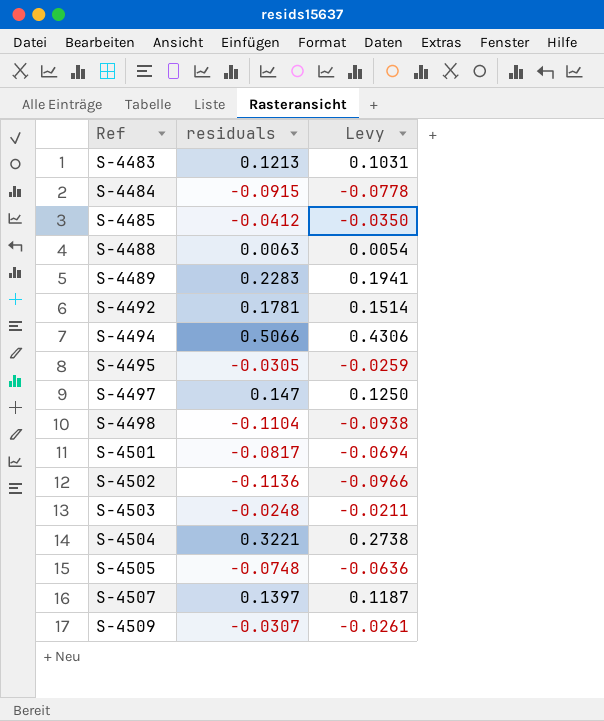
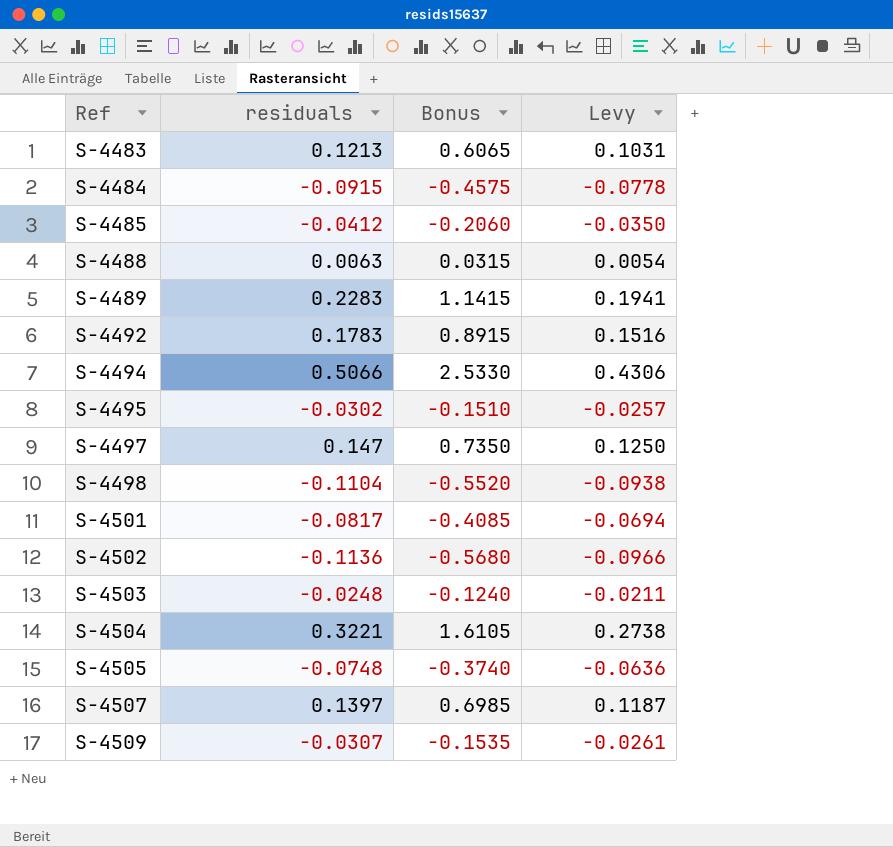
column Bonus | formula: none -> [residuals] * 5
S-4492 | residuals: 0.1781 -> 0.1783
S-4492 | Levy: 0.1514 -> 0.1516
S-4495 | residuals: -0.0305 -> -0.0302
S-4495 | Levy: -0.0259 -> -0.0257

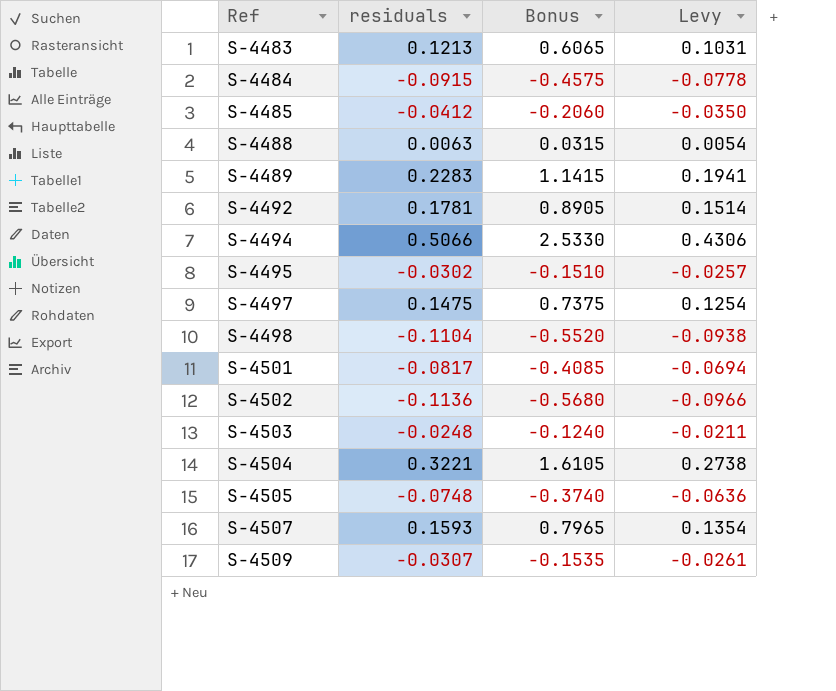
S-4492 | residuals: 0.1783 -> 0.1781
S-4492 | Bonus: 0.8915 -> 0.8905
S-4492 | Levy: 0.1516 -> 0.1514
S-4497 | residuals: 0.147 -> 0.1475
S-4497 | Bonus: 0.7350 -> 0.7375
S-4497 | Levy: 0.1250 -> 0.1254
S-4507 | residuals: 0.1397 -> 0.1593
S-4507 | Bonus: 0.6985 -> 0.7965
S-4507 | Levy: 0.1187 -> 0.1354

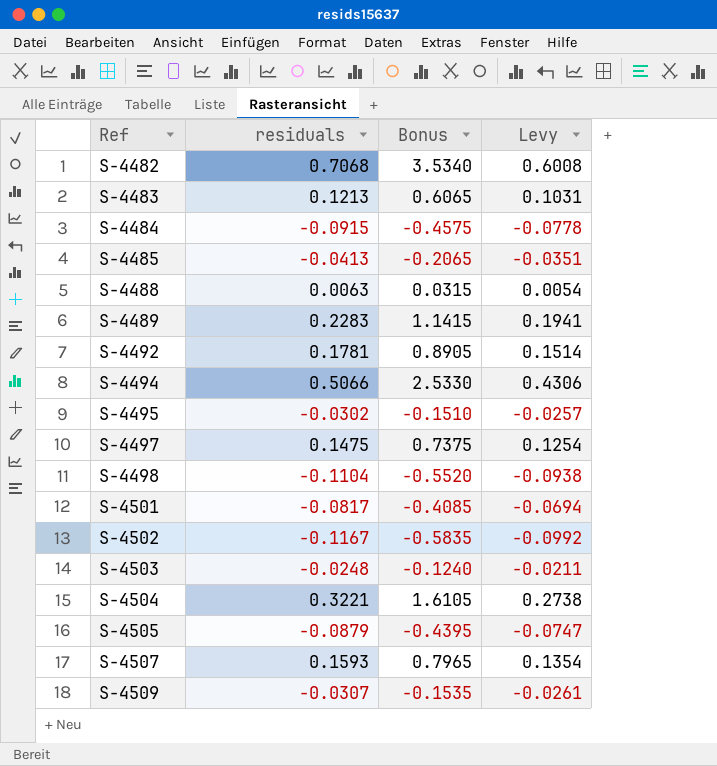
row S-4482: none -> 0.7068 | 3.5340 | 0.6008
S-4485 | residuals: -0.0412 -> -0.0413
S-4485 | Bonus: -0.2060 -> -0.2065
S-4485 | Levy: -0.0350 -> -0.0351
S-4502 | residuals: -0.1136 -> -0.1167
S-4502 | Bonus: -0.5680 -> -0.5835
S-4502 | Levy: -0.0966 -> -0.0992
S-4505 | residuals: -0.0748 -> -0.0879
S-4505 | Bonus: -0.3740 -> -0.4395
S-4505 | Levy: -0.0636 -> -0.0747

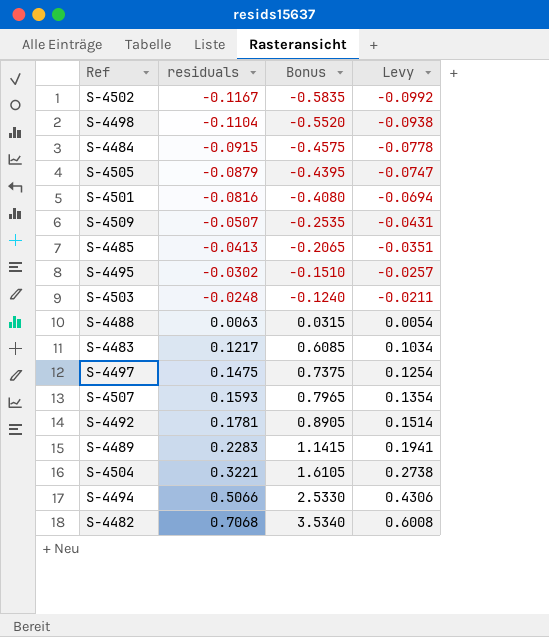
row order: Ref ascending -> residuals ascending
S-4501 | residuals: -0.0817 -> -0.0816
S-4501 | Bonus: -0.4085 -> -0.4080
S-4509 | residuals: -0.0307 -> -0.0507
S-4509 | Bonus: -0.1535 -> -0.2535
S-4509 | Levy: -0.0261 -> -0.0431
S-4483 | residuals: 0.1213 -> 0.1217
S-4483 | Bonus: 0.6065 -> 0.6085
S-4483 | Levy: 0.1031 -> 0.1034

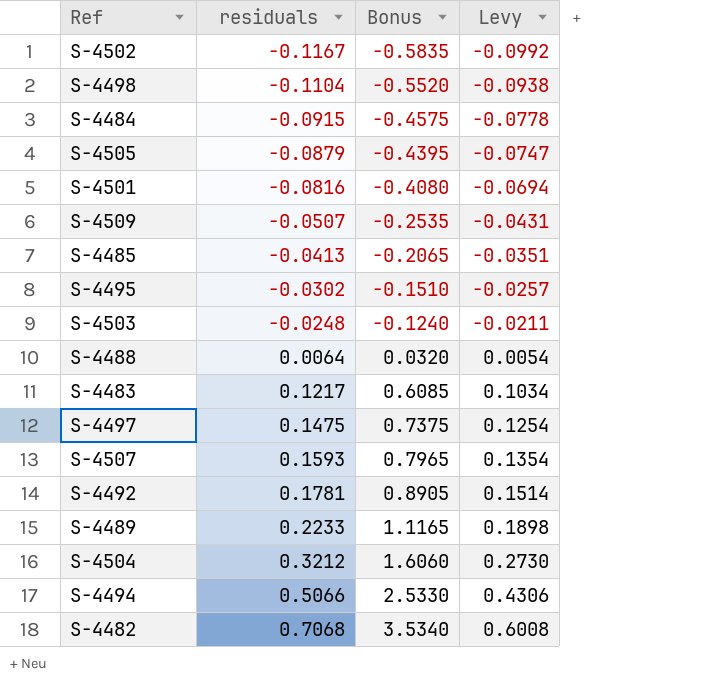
S-4488 | residuals: 0.0063 -> 0.0064
S-4488 | Bonus: 0.0315 -> 0.0320
S-4489 | residuals: 0.2283 -> 0.2233
S-4489 | Bonus: 1.1415 -> 1.1165
S-4489 | Levy: 0.1941 -> 0.1898
S-4504 | residuals: 0.3221 -> 0.3212
S-4504 | Bonus: 1.6105 -> 1.6060
S-4504 | Levy: 0.2738 -> 0.2730

